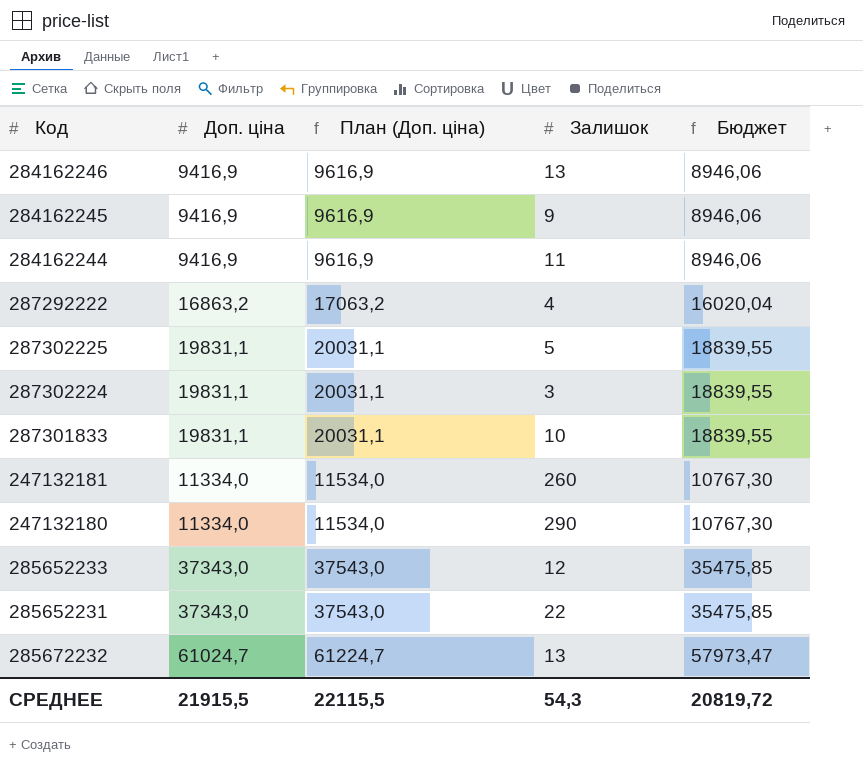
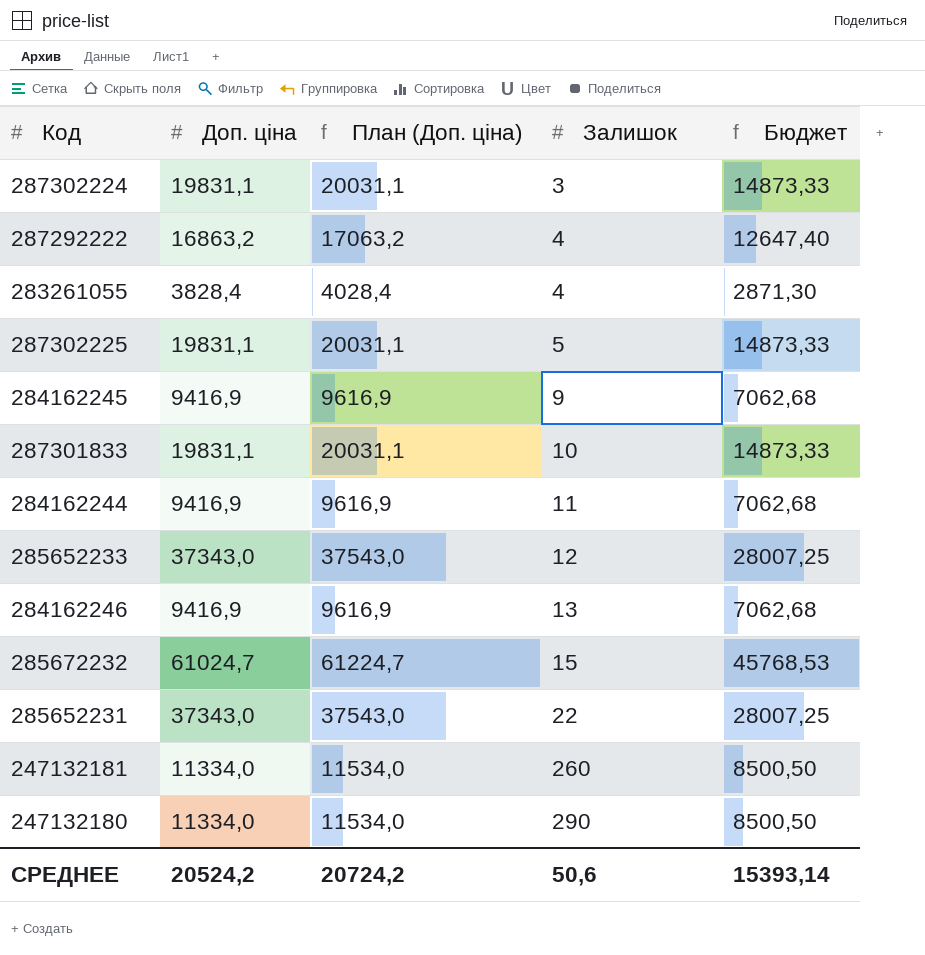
row order: none -> Залишок ascending
column Бюджет | formula: [Доп. ціна] * 0,95 -> [Доп. ціна] * 0,75
row 283261055: none -> 3828,4 | 4028,4 | 4 | 2871,30
285672232 | Залишок: 13 -> 15
СРЕДНЕЕ | Доп. ціна: 21915,5 -> 20524,2
СРЕДНЕЕ | План (Доп. ціна): 22115,5 -> 20724,2
СРЕДНЕЕ | Залишок: 54,3 -> 50,6
СРЕДНЕЕ | Бюджет: 20819,72 -> 15393,14

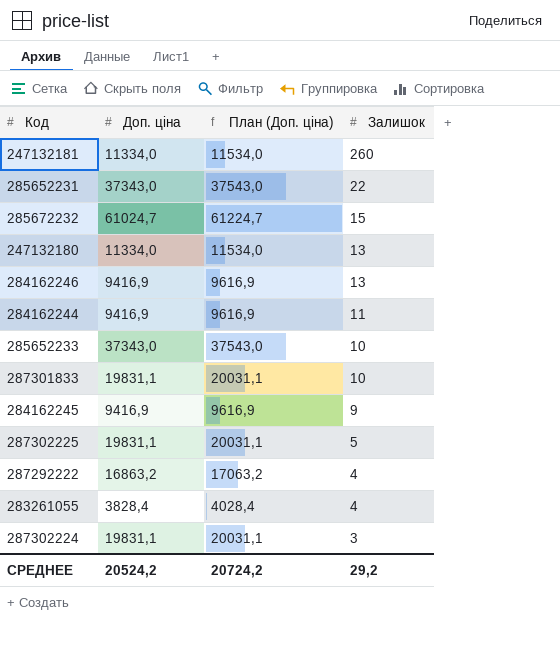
row order: Залишок ascending -> Залишок descending
column Бюджет | formula: [Доп. ціна] * 0,75 -> none
247132180 | Залишок: 290 -> 13
285652233 | Залишок: 12 -> 10
СРЕДНЕЕ | Залишок: 50,6 -> 29,2

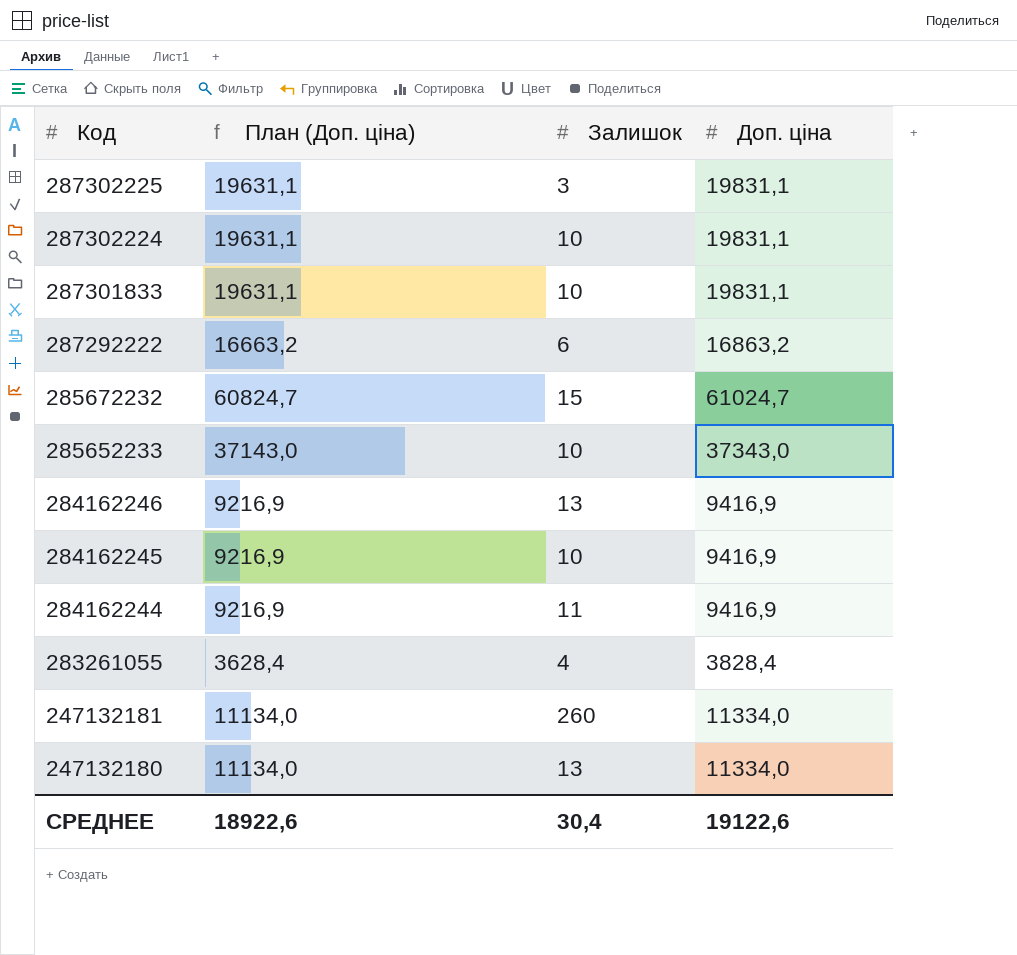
row order: Залишок descending -> Код descending
column План (Доп. ціна) | formula: [Доп. ціна] + 200 -> [Доп. ціна] - 200
column Доп. ціна | position: 2 -> 4
row 285652231: 37343,0 | 37543,0 | 22 -> none
287302225 | Залишок: 5 -> 3
287302224 | Залишок: 3 -> 10
287292222 | Залишок: 4 -> 6
284162245 | Залишок: 9 -> 10
СРЕДНЕЕ | План (Доп. ціна): 20724,2 -> 18922,6
СРЕДНЕЕ | Залишок: 29,2 -> 30,4
СРЕДНЕЕ | Доп. ціна: 20524,2 -> 19122,6

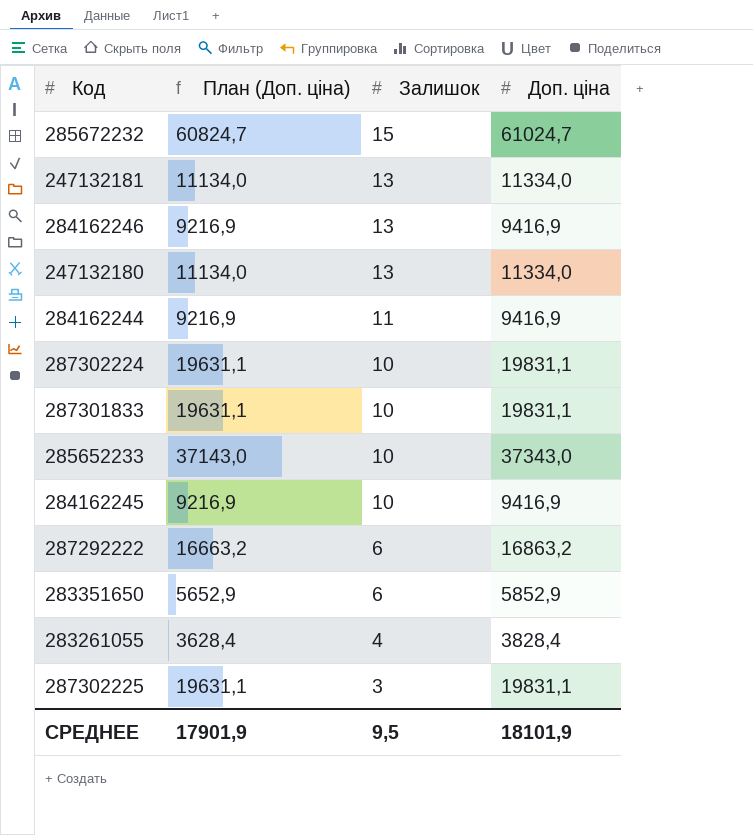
row order: Код descending -> Залишок descending
247132181 | Залишок: 260 -> 13
row 283351650: none -> 5652,9 | 6 | 5852,9
СРЕДНЕЕ | План (Доп. ціна): 18922,6 -> 17901,9
СРЕДНЕЕ | Залишок: 30,4 -> 9,5
СРЕДНЕЕ | Доп. ціна: 19122,6 -> 18101,9

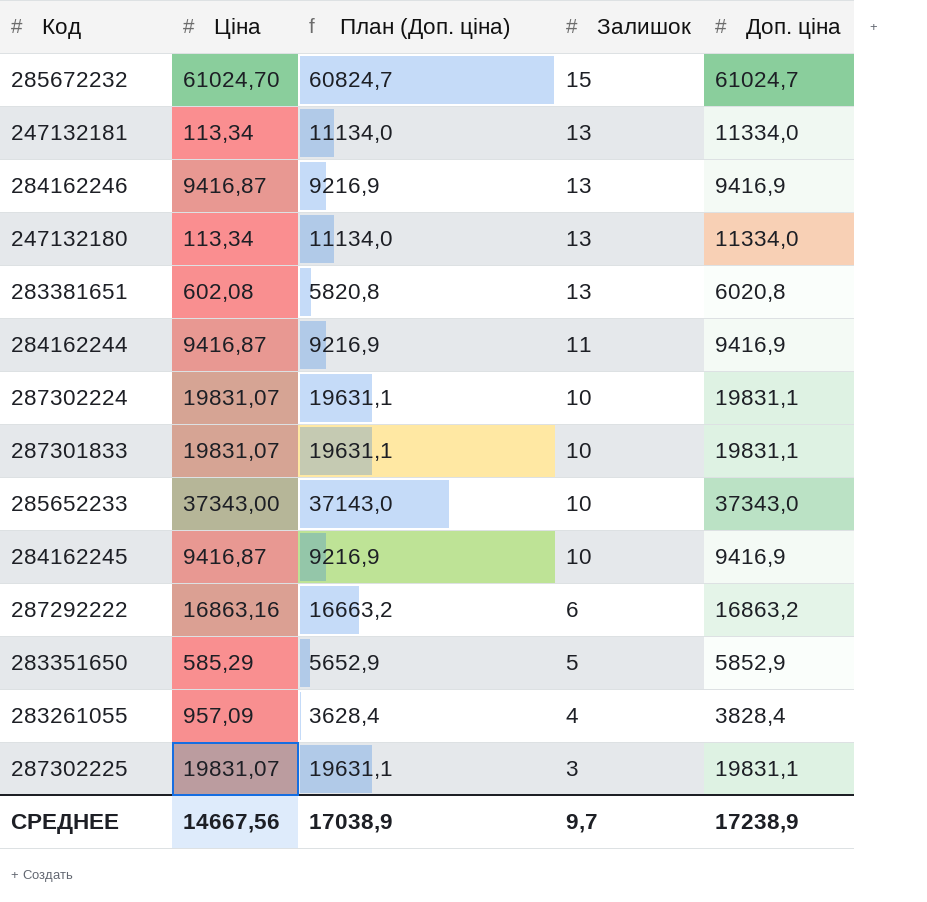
column Ціна | position: none -> 2
row 283381651: none -> 602,08 | 5820,8 | 13 | 6020,8
283351650 | Залишок: 6 -> 5
СРЕДНЕЕ | План (Доп. ціна): 17901,9 -> 17038,9
СРЕДНЕЕ | Залишок: 9,5 -> 9,7
СРЕДНЕЕ | Доп. ціна: 18101,9 -> 17238,9

